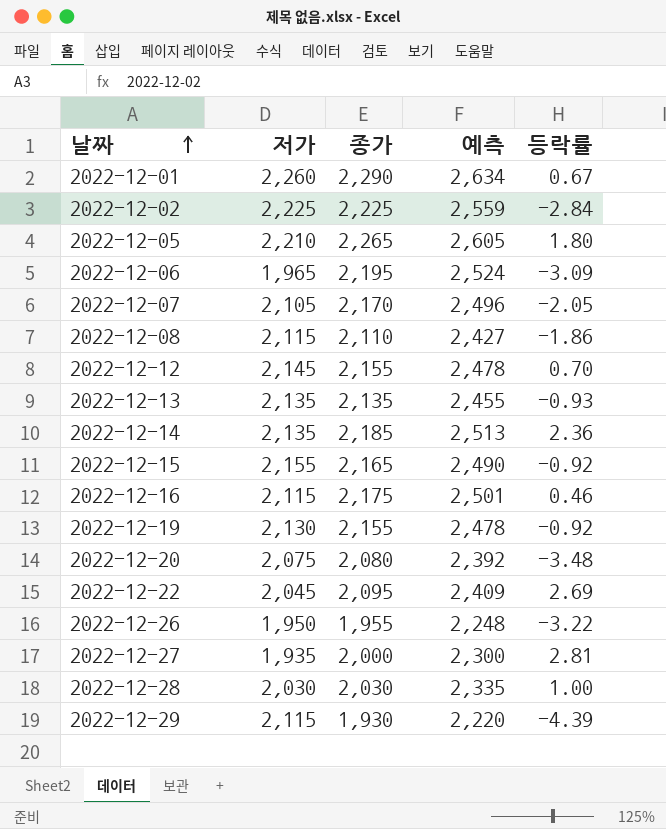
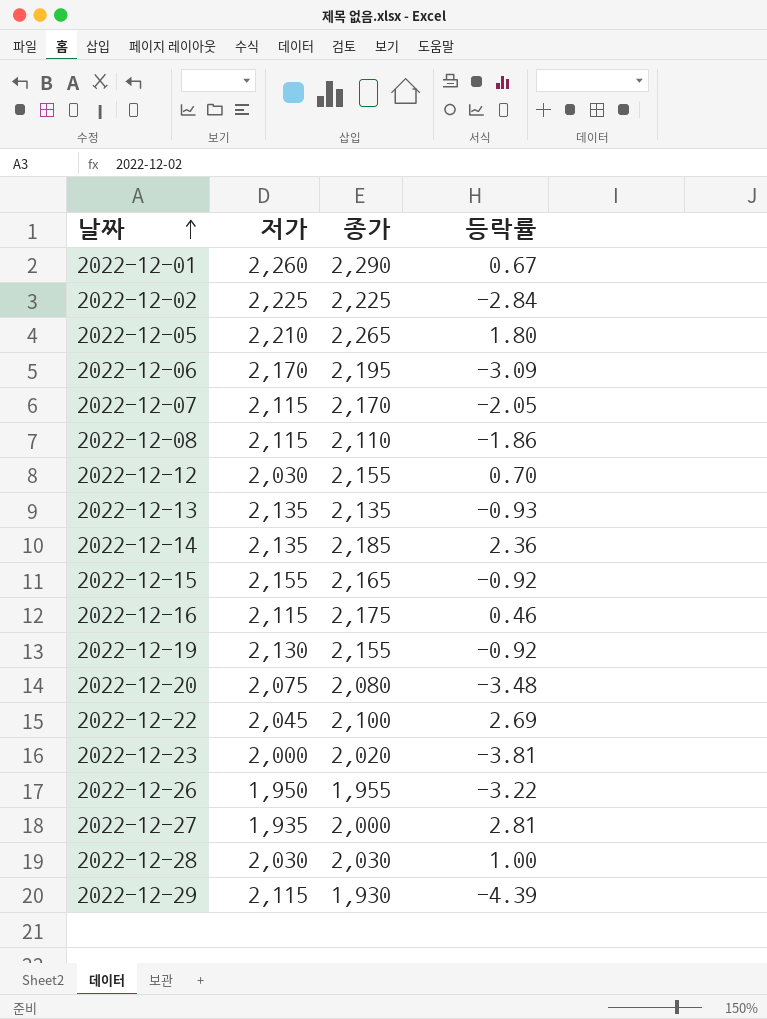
column 예측 | formula: [종가] * 1.15 -> none
2022-12-06 | 저가: 1,965 -> 2,170
2022-12-07 | 저가: 2,105 -> 2,115
2022-12-12 | 저가: 2,145 -> 2,030
2022-12-22 | 종가: 2,095 -> 2,100
row 2022-12-23: none -> 2,000 | 2,020 | -3.81

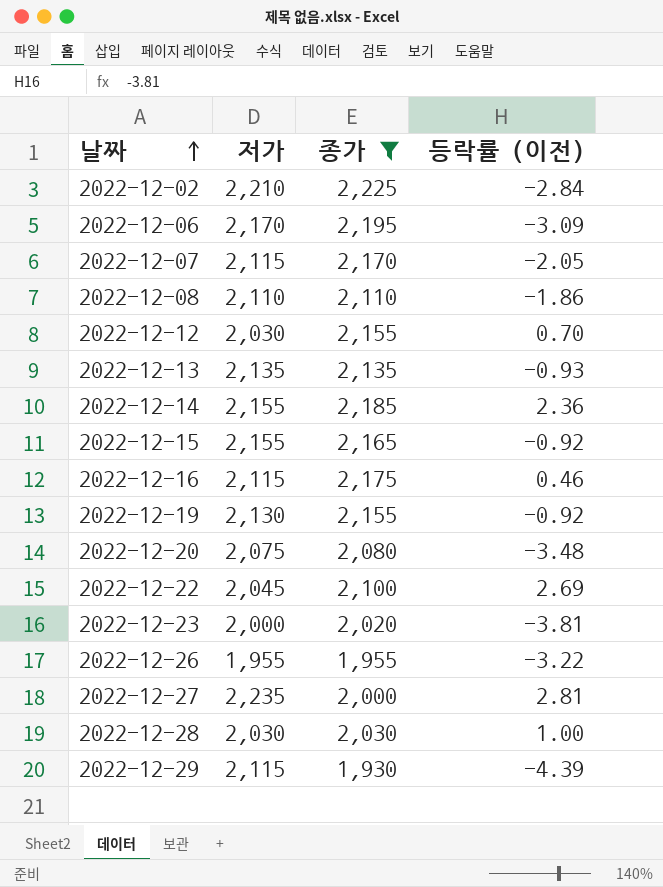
filter: none -> 종가 <= 2,225
column name: 등락률 -> 등락률 (이전)
2022-12-02 | 저가: 2,225 -> 2,210
2022-12-08 | 저가: 2,115 -> 2,110
2022-12-14 | 저가: 2,135 -> 2,155
2022-12-26 | 저가: 1,950 -> 1,955
2022-12-27 | 저가: 1,935 -> 2,235

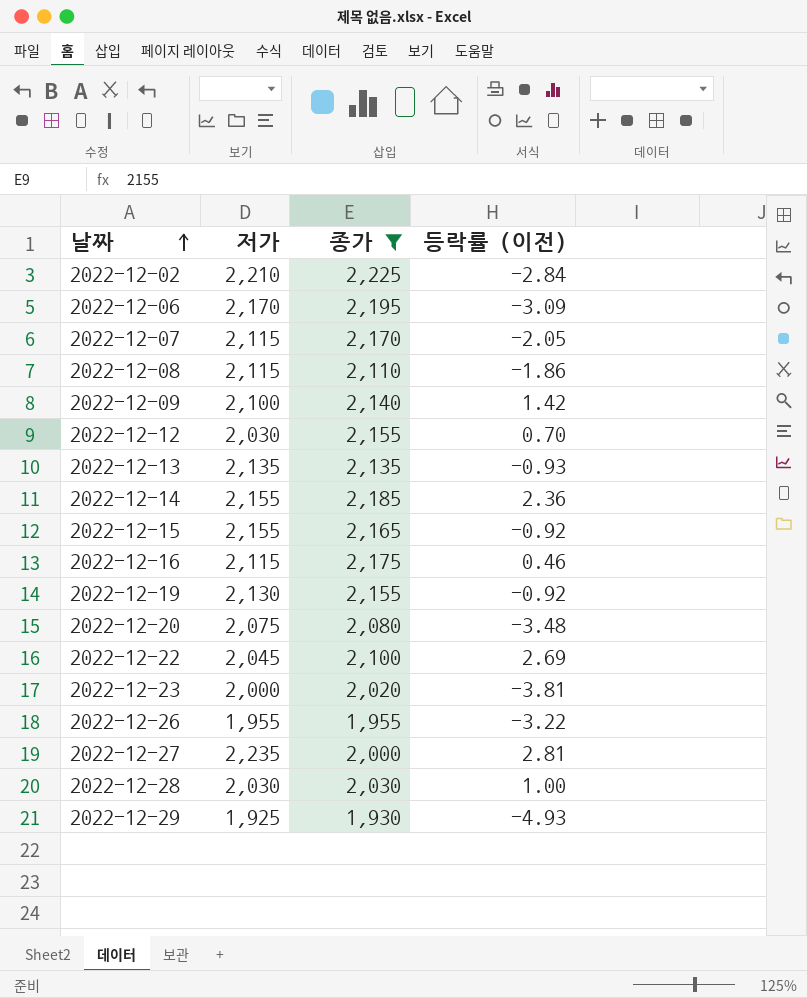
2022-12-08 | 저가: 2,110 -> 2,115
row 2022-12-09: none -> 2,100 | 2,140 | 1.42
2022-12-29 | 저가: 2,115 -> 1,925
2022-12-29 | 등락률 (이전): -4.39 -> -4.93

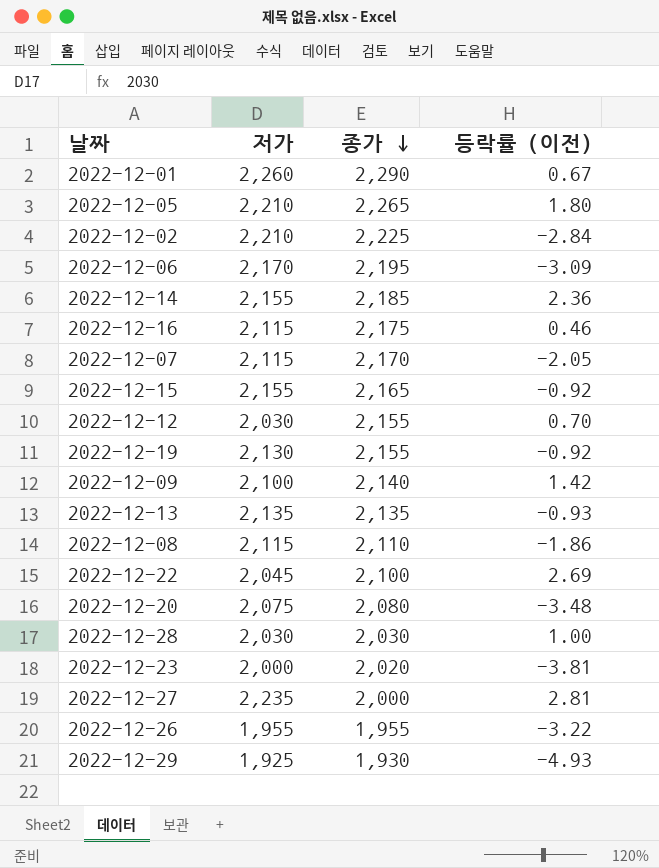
filter: 종가 <= 2,225 -> none
row order: 날짜 ascending -> 종가 descending

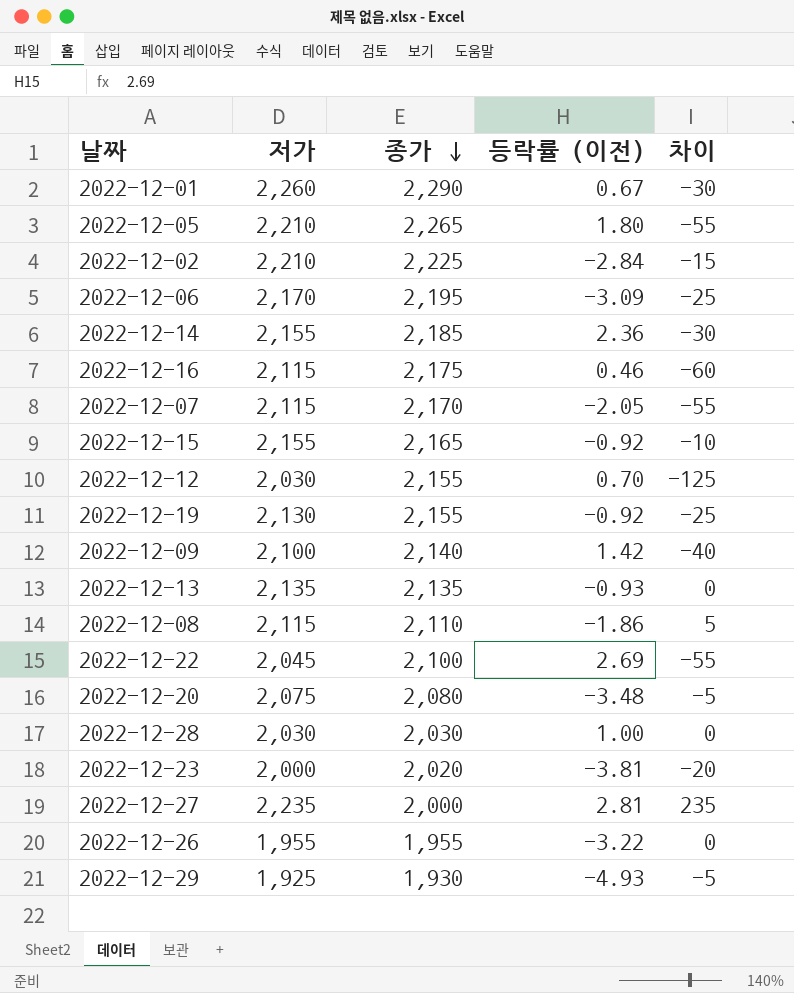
column 차이 | formula: none -> [저가] - [종가]

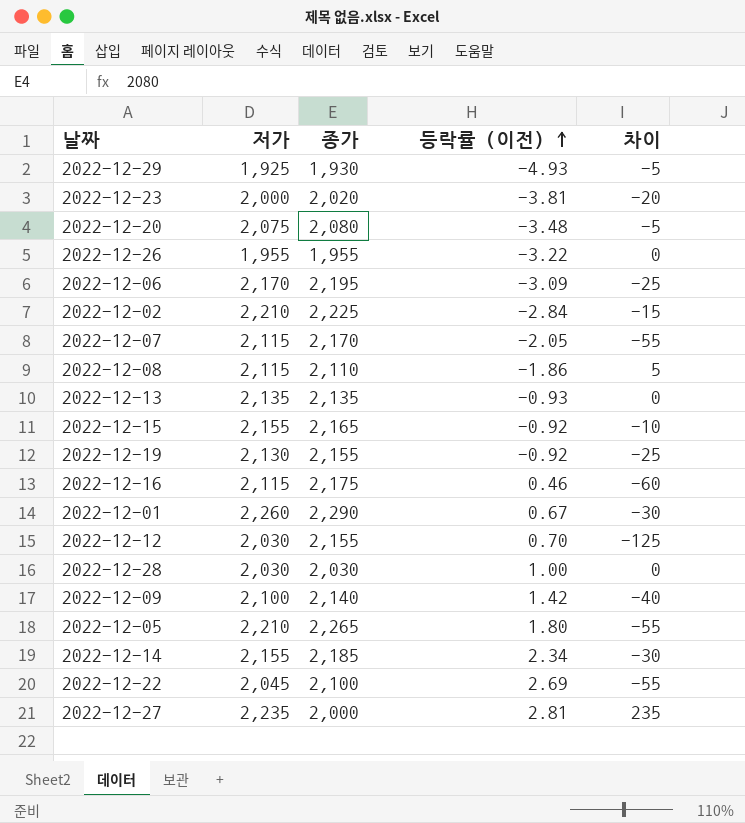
row order: 종가 descending -> 등락률 (이전) ascending
2022-12-14 | 등락률 (이전): 2.36 -> 2.34

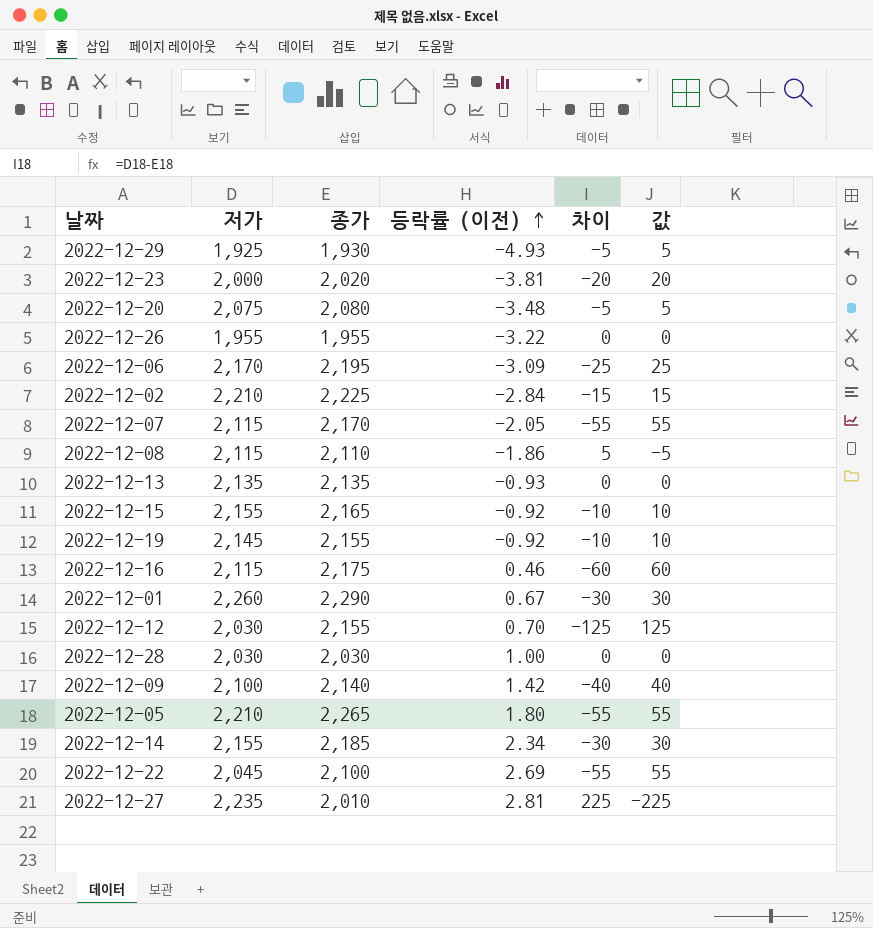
column 값 | formula: none -> [종가] - [저가]
2022-12-19 | 저가: 2,130 -> 2,145
2022-12-19 | 차이: -25 -> -10
2022-12-27 | 종가: 2,000 -> 2,010
2022-12-27 | 차이: 235 -> 225

